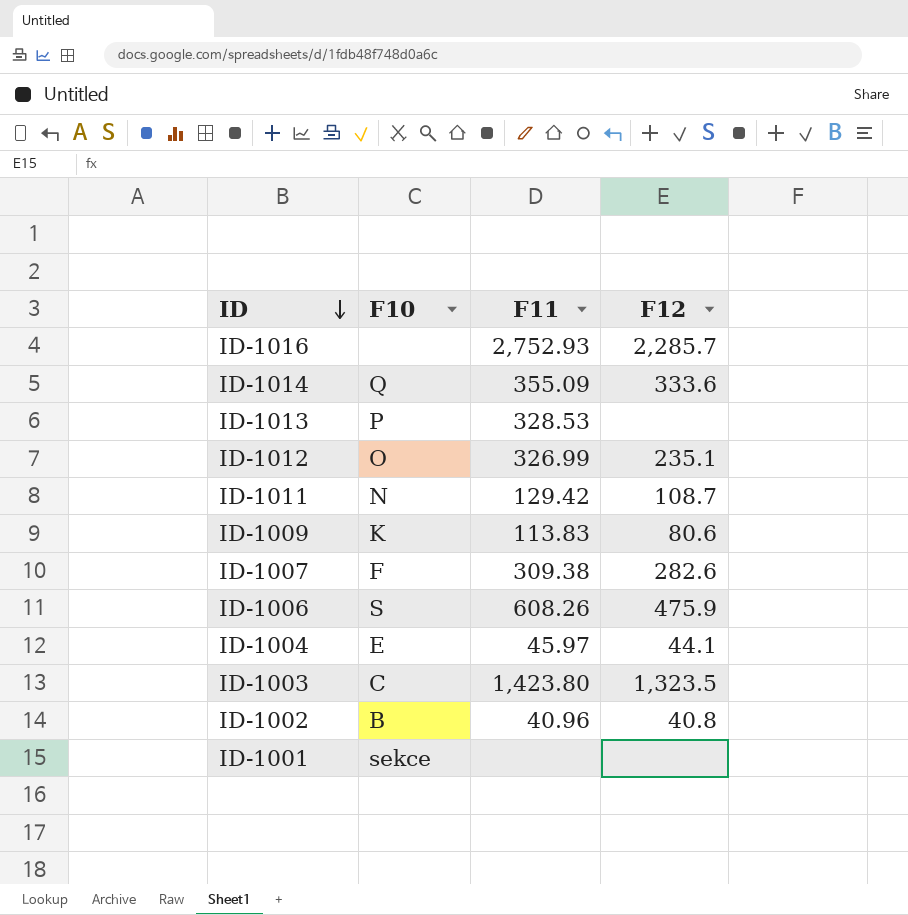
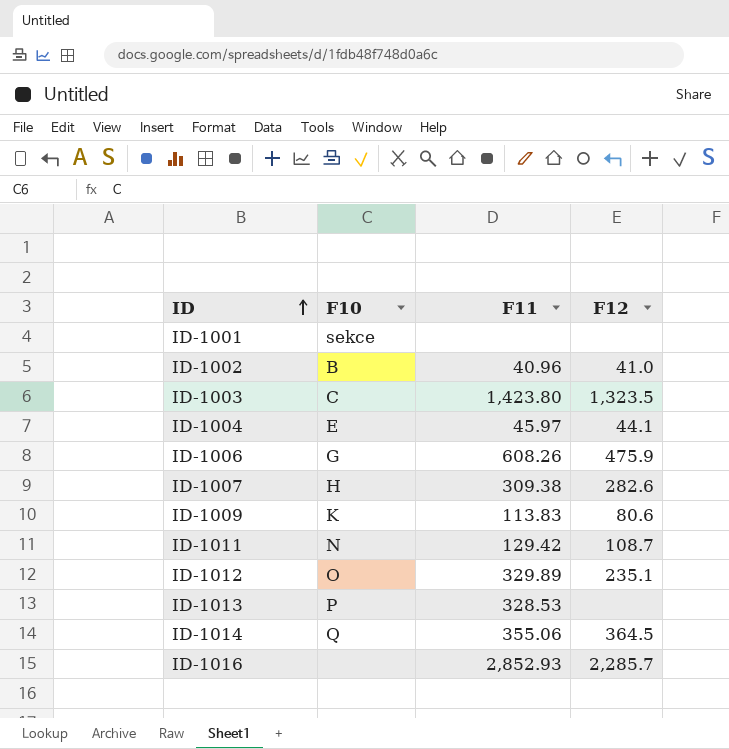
row order: ID descending -> ID ascending
ID-1002 | F12: 40.8 -> 41.0
ID-1006 | F10: S -> G
ID-1007 | F10: F -> H
ID-1012 | F11: 326.99 -> 329.89
ID-1014 | F11: 355.09 -> 355.06
ID-1014 | F12: 333.6 -> 364.5
ID-1016 | F11: 2,752.93 -> 2,852.93

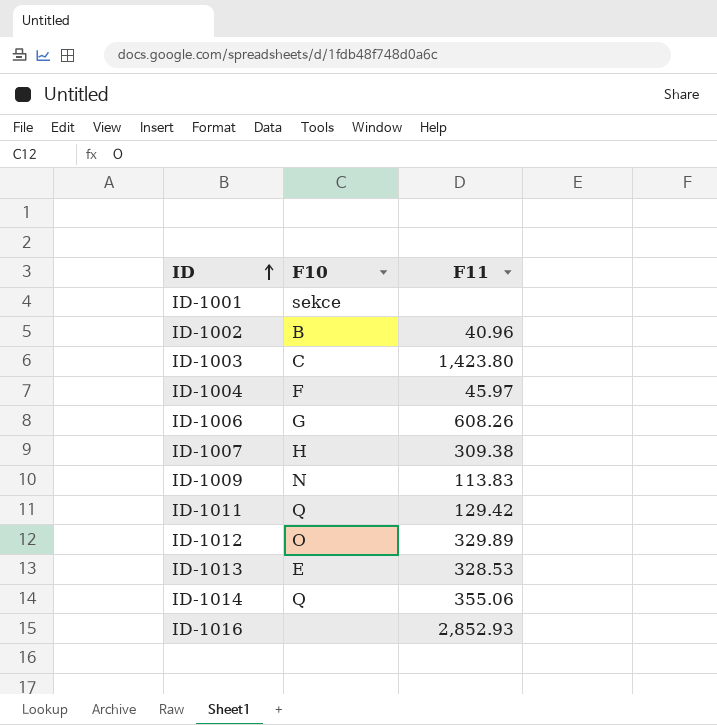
column F12 | position: 4 -> none
ID-1004 | F10: E -> F
ID-1009 | F10: K -> N
ID-1011 | F10: N -> Q
ID-1013 | F10: P -> E

